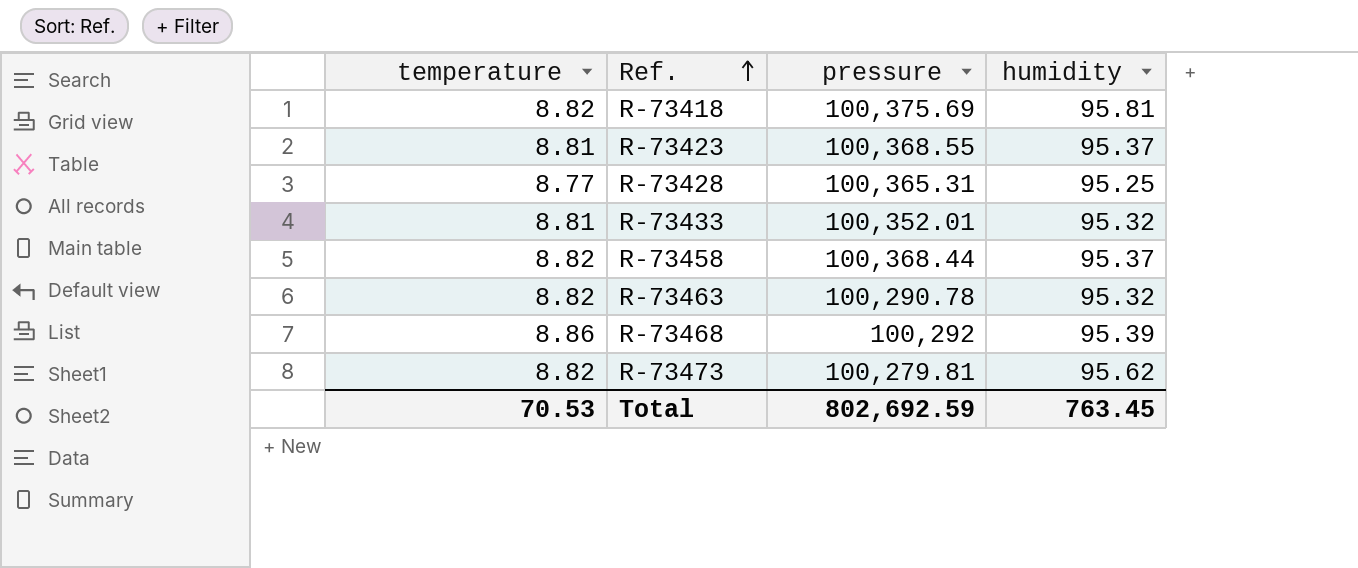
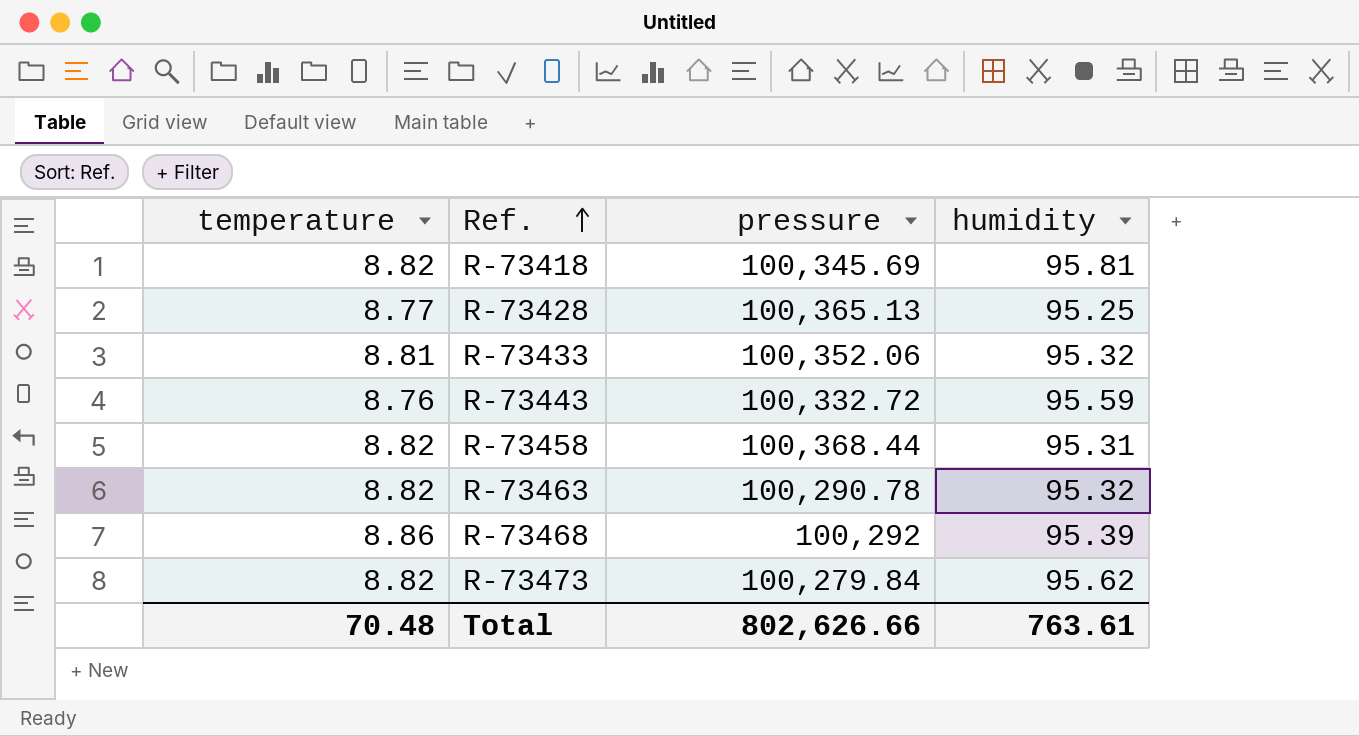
row R-73423: 8.81 | 100,368.55 | 95.37 -> none
R-73418 | pressure: 100,375.69 -> 100,345.69
R-73428 | pressure: 100,365.31 -> 100,365.13
R-73433 | pressure: 100,352.01 -> 100,352.06
row R-73443: none -> 8.76 | 100,332.72 | 95.59
R-73458 | humidity: 95.37 -> 95.31
R-73473 | pressure: 100,279.81 -> 100,279.84
Total | temperature: 70.53 -> 70.48
Total | pressure: 802,692.59 -> 802,626.66
Total | humidity: 763.45 -> 763.61

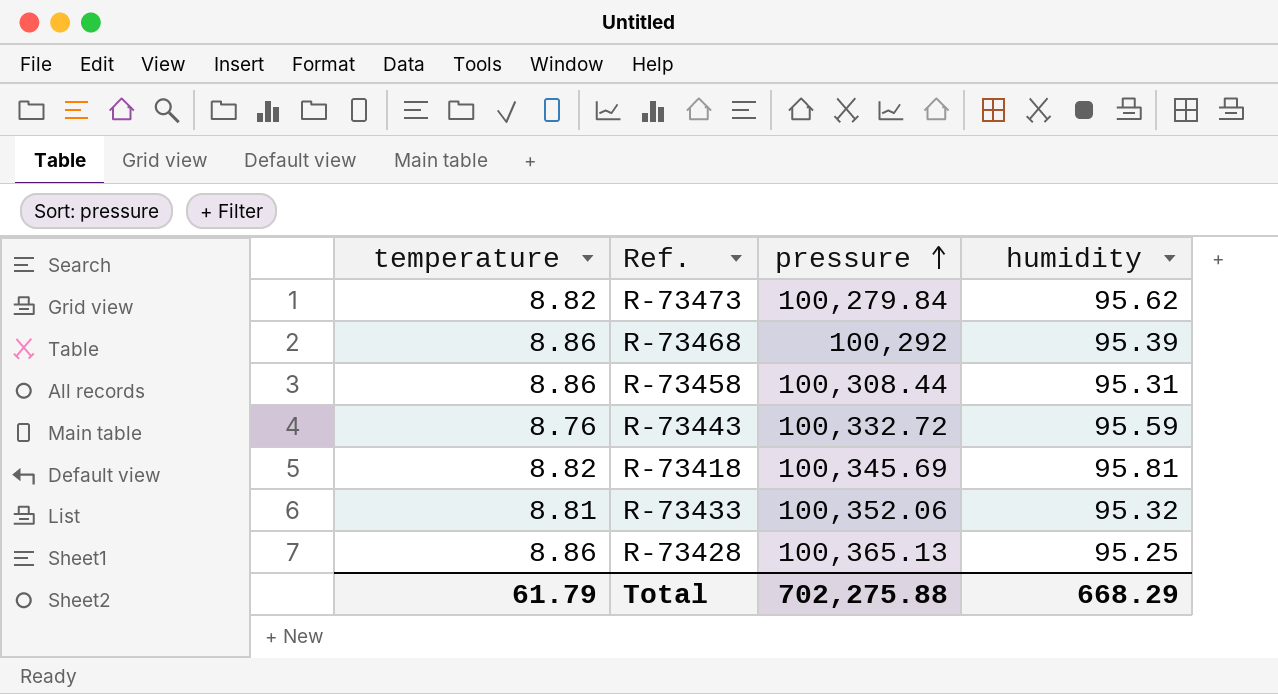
row order: Ref. ascending -> pressure ascending
row R-73463: 8.82 | 100,290.78 | 95.32 -> none
R-73458 | temperature: 8.82 -> 8.86
R-73458 | pressure: 100,368.44 -> 100,308.44
R-73428 | temperature: 8.77 -> 8.86
Total | temperature: 70.48 -> 61.79
Total | pressure: 802,626.66 -> 702,275.88
Total | humidity: 763.61 -> 668.29

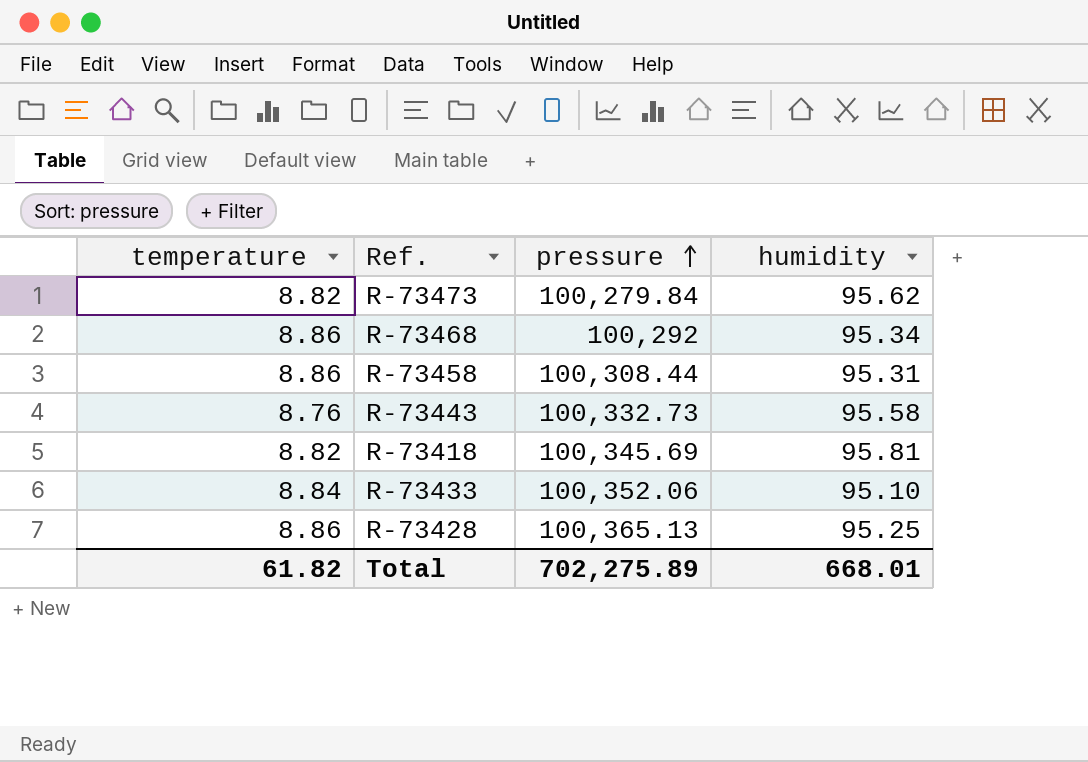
R-73468 | humidity: 95.39 -> 95.34
R-73443 | pressure: 100,332.72 -> 100,332.73
R-73443 | humidity: 95.59 -> 95.58
R-73433 | temperature: 8.81 -> 8.84
R-73433 | humidity: 95.32 -> 95.10
Total | temperature: 61.79 -> 61.82
Total | pressure: 702,275.88 -> 702,275.89
Total | humidity: 668.29 -> 668.01

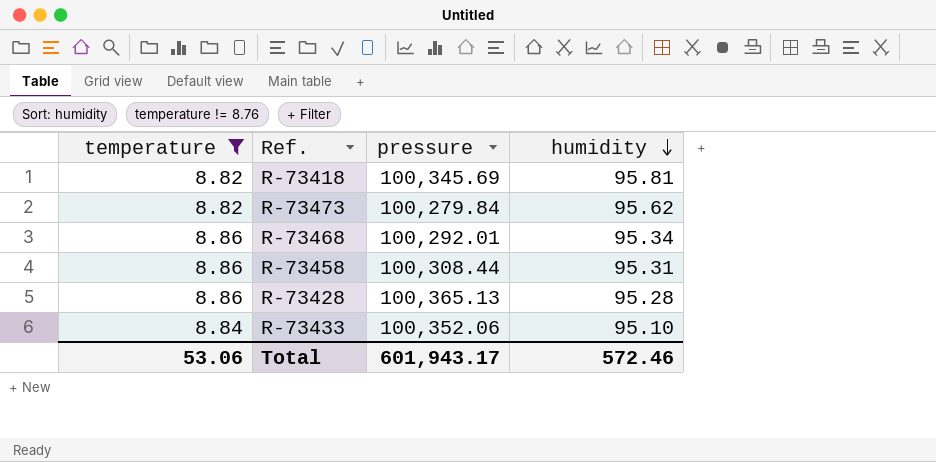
filter: none -> temperature != 8.76
row order: pressure ascending -> humidity descending
R-73468 | pressure: 100,292 -> 100,292.01
R-73428 | humidity: 95.25 -> 95.28
Total | temperature: 61.82 -> 53.06
Total | pressure: 702,275.89 -> 601,943.17
Total | humidity: 668.01 -> 572.46

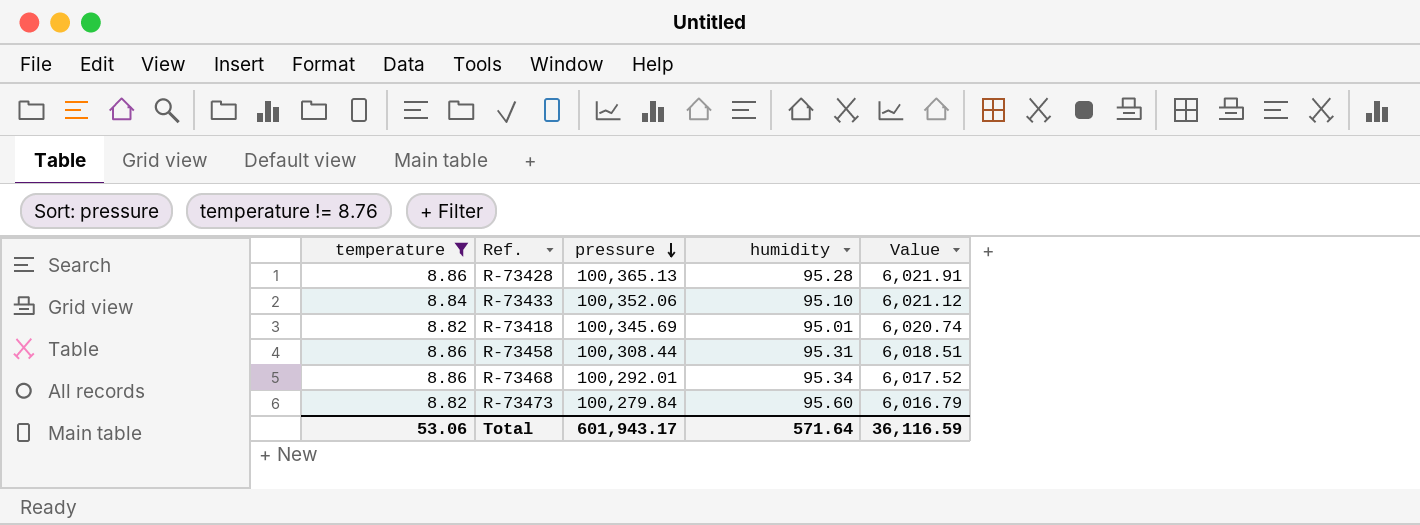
row order: humidity descending -> pressure descending
column Value | formula: none -> [pressure] * 0.06
R-73418 | humidity: 95.81 -> 95.01
R-73473 | humidity: 95.62 -> 95.60
Total | humidity: 572.46 -> 571.64

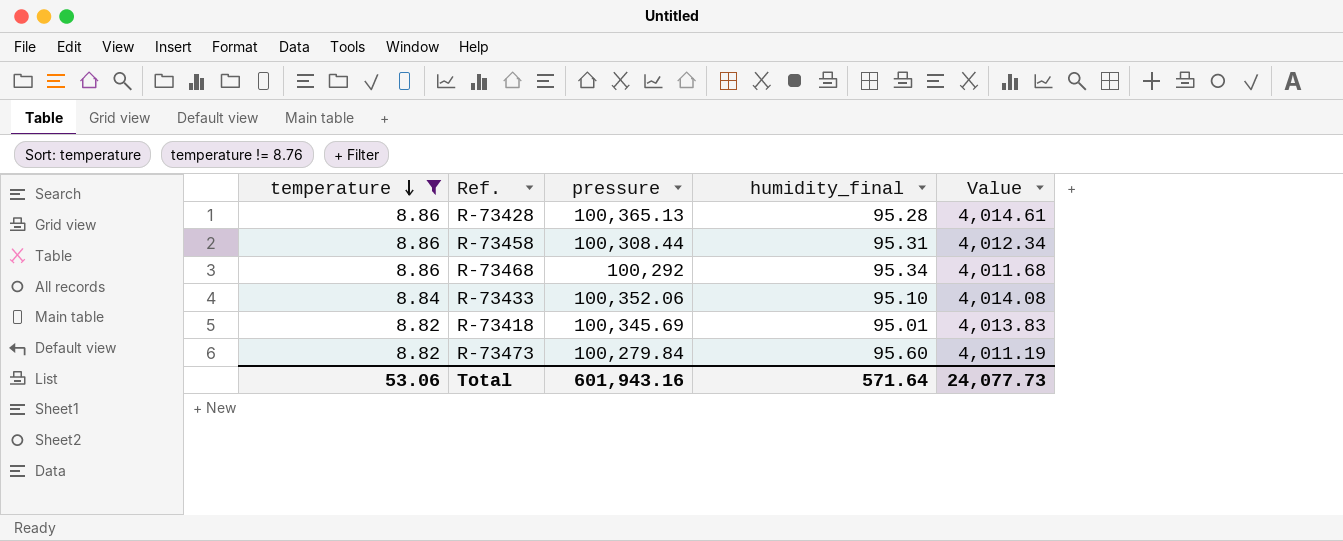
row order: pressure descending -> temperature descending
column name: humidity -> humidity_final
column Value | formula: [pressure] * 0.06 -> [pressure] * 0.04
R-73468 | pressure: 100,292.01 -> 100,292
Total | pressure: 601,943.17 -> 601,943.16
Total | Value: 36,116.59 -> 24,077.73

